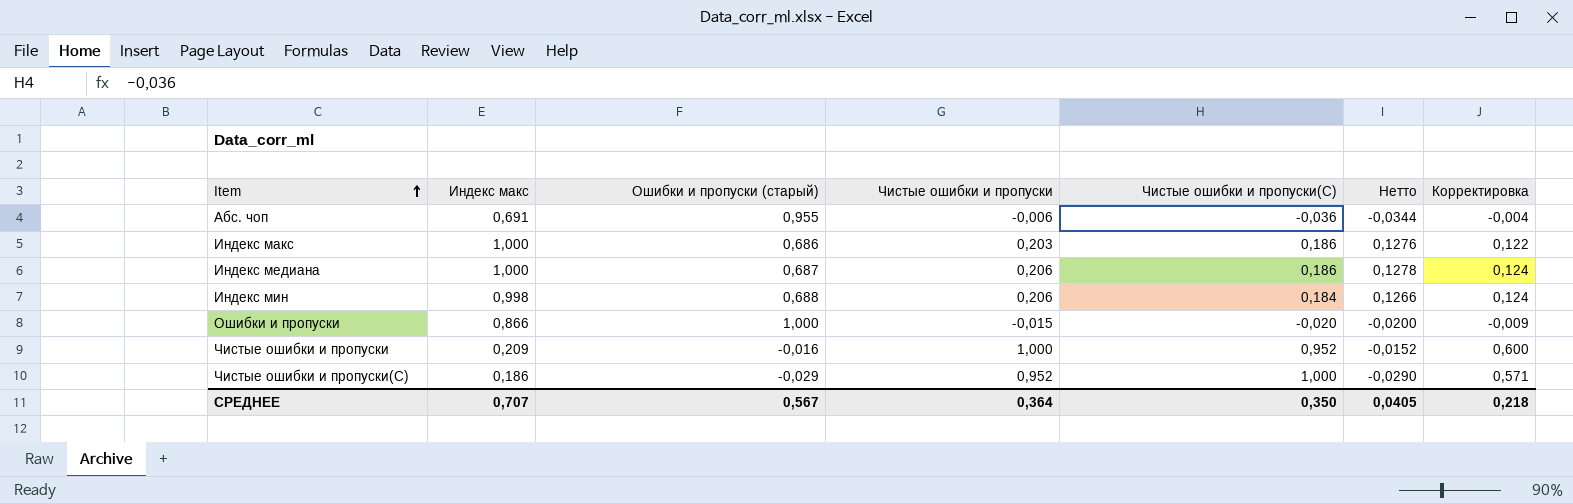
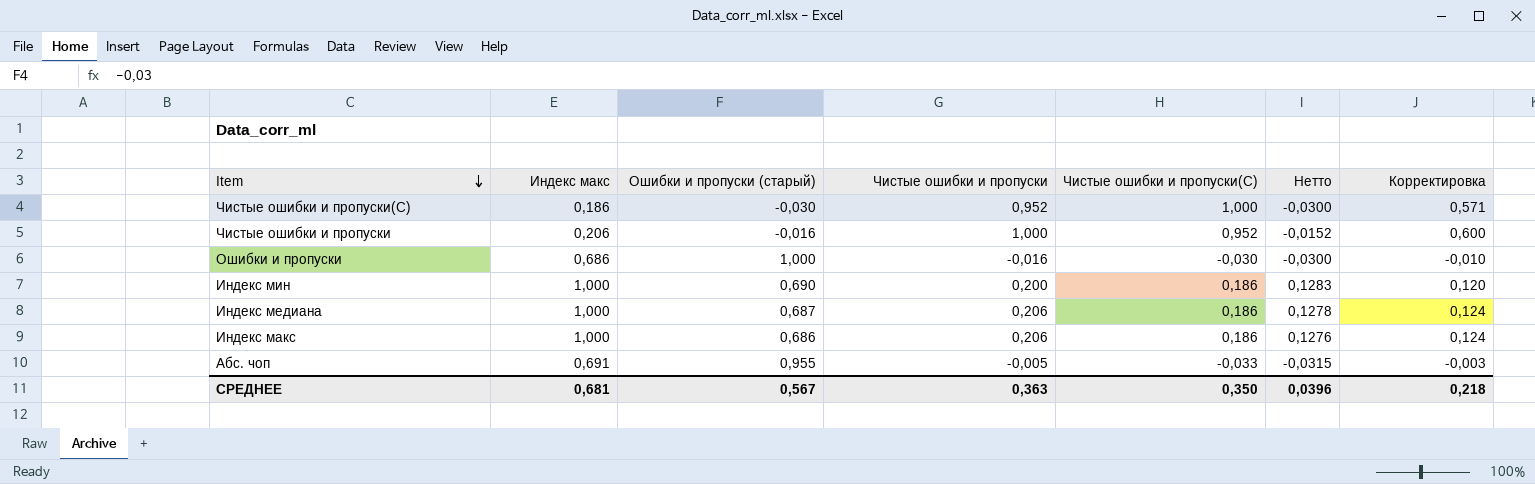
row order: Item ascending -> Item descending
Чистые ошибки и пропуски(С) | Ошибки и пропуски (старый): -0,029 -> -0,030
Чистые ошибки и пропуски(С) | Нетто: -0,0290 -> -0,0300
Чистые ошибки и пропуски | Индекс макс: 0,209 -> 0,206
Ошибки и пропуски | Индекс макс: 0,866 -> 0,686
Ошибки и пропуски | Чистые ошибки и пропуски: -0,015 -> -0,016
Ошибки и пропуски | Чистые ошибки и пропуски(С): -0,020 -> -0,030
Ошибки и пропуски | Нетто: -0,0200 -> -0,0300
Ошибки и пропуски | Корректировка: -0,009 -> -0,010
Индекс мин | Индекс макс: 0,998 -> 1,000
Индекс мин | Ошибки и пропуски (старый): 0,688 -> 0,690
Индекс мин | Чистые ошибки и пропуски: 0,206 -> 0,200
Индекс мин | Чистые ошибки и пропуски(С): 0,184 -> 0,186
Индекс мин | Нетто: 0,1266 -> 0,1283
Индекс мин | Корректировка: 0,124 -> 0,120
Индекс макс | Чистые ошибки и пропуски: 0,203 -> 0,206
Индекс макс | Корректировка: 0,122 -> 0,124
Абс. чоп | Чистые ошибки и пропуски: -0,006 -> -0,005
Абс. чоп | Чистые ошибки и пропуски(С): -0,036 -> -0,033
Абс. чоп | Нетто: -0,0344 -> -0,0315
Абс. чоп | Корректировка: -0,004 -> -0,003
СРЕДНЕЕ | Индекс макс: 0,707 -> 0,681
СРЕДНЕЕ | Чистые ошибки и пропуски: 0,364 -> 0,363
СРЕДНЕЕ | Нетто: 0,0405 -> 0,0396

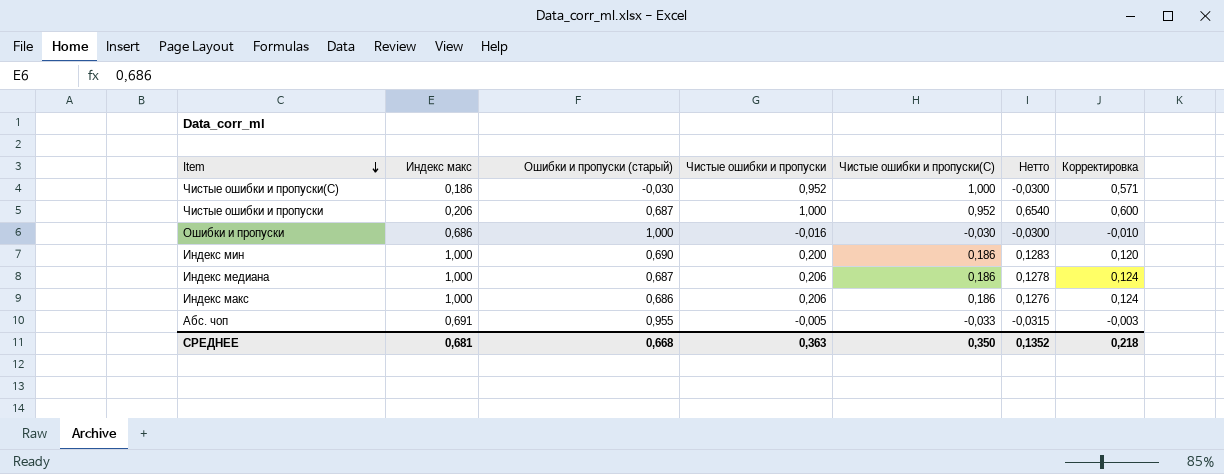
Чистые ошибки и пропуски | Ошибки и пропуски (старый): -0,016 -> 0,687
Чистые ошибки и пропуски | Нетто: -0,0152 -> 0,6540
СРЕДНЕЕ | Ошибки и пропуски (старый): 0,567 -> 0,668
СРЕДНЕЕ | Нетто: 0,0396 -> 0,1352

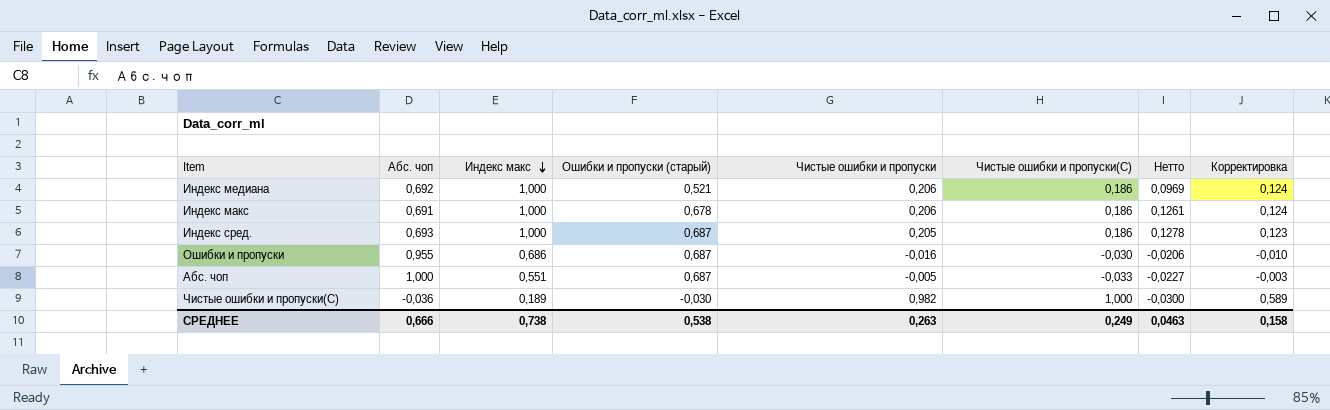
row order: Item descending -> Индекс макс descending
column Абс. чоп | position: none -> 2
row Чистые ошибки и пропуски: 0,206 | 0,687 | 1,000 | 0,952 | 0,6540 | 0,600 -> none
row Индекс мин: 1,000 | 0,690 | 0,200 | 0,186 | 0,1283 | 0,120 -> none
Индекс медиана | Ошибки и пропуски (старый): 0,687 -> 0,521
Индекс медиана | Нетто: 0,1278 -> 0,0969
Индекс макс | Ошибки и пропуски (старый): 0,686 -> 0,678
Индекс макс | Нетто: 0,1276 -> 0,1261
row Индекс сред.: none -> 0,693 | 1,000 | 0,687 | 0,205 | 0,186 | 0,1278 | 0,123
Ошибки и пропуски | Ошибки и пропуски (старый): 1,000 -> 0,687
Ошибки и пропуски | Нетто: -0,0300 -> -0,0206
Абс. чоп | Индекс макс: 0,691 -> 0,551
Абс. чоп | Ошибки и пропуски (старый): 0,955 -> 0,687
Абс. чоп | Нетто: -0,0315 -> -0,0227
Чистые ошибки и пропуски(С) | Индекс макс: 0,186 -> 0,189
Чистые ошибки и пропуски(С) | Чистые ошибки и пропуски: 0,952 -> 0,982
Чистые ошибки и пропуски(С) | Корректировка: 0,571 -> 0,589
СРЕДНЕЕ | Индекс макс: 0,681 -> 0,738
СРЕДНЕЕ | Ошибки и пропуски (старый): 0,668 -> 0,538
СРЕДНЕЕ | Чистые ошибки и пропуски: 0,363 -> 0,263
СРЕДНЕЕ | Чистые ошибки и пропуски(С): 0,350 -> 0,249
СРЕДНЕЕ | Нетто: 0,1352 -> 0,0463
СРЕДНЕЕ | Корректировка: 0,218 -> 0,158

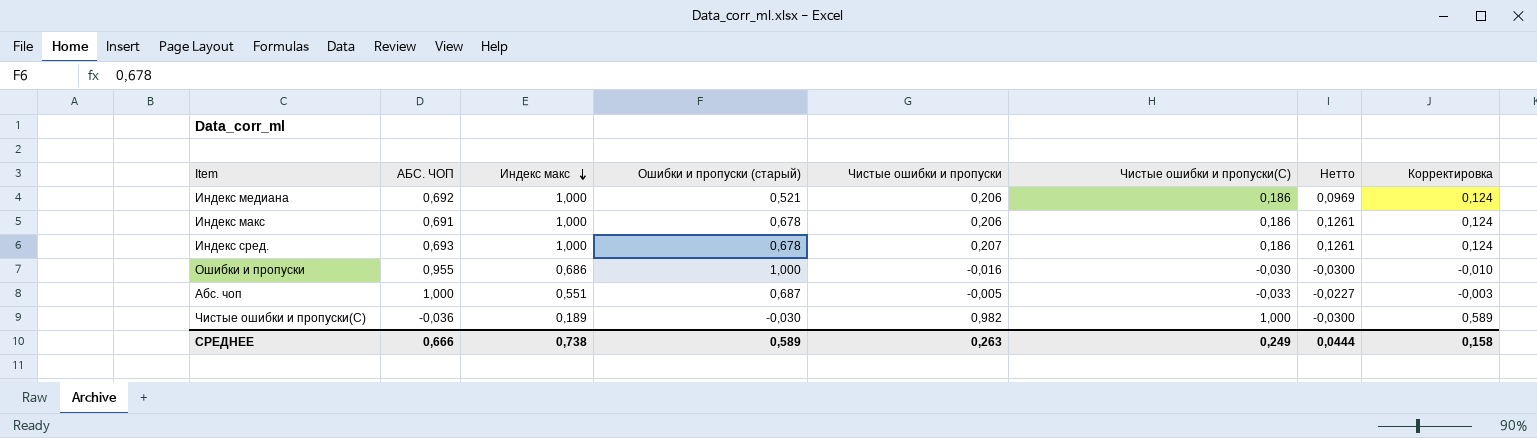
column name: Абс. чоп -> АБС. ЧОП
Индекс сред. | Ошибки и пропуски (старый): 0,687 -> 0,678
Индекс сред. | Чистые ошибки и пропуски: 0,205 -> 0,207
Индекс сред. | Нетто: 0,1278 -> 0,1261
Индекс сред. | Корректировка: 0,123 -> 0,124
Ошибки и пропуски | Ошибки и пропуски (старый): 0,687 -> 1,000
Ошибки и пропуски | Нетто: -0,0206 -> -0,0300
СРЕДНЕЕ | Ошибки и пропуски (старый): 0,538 -> 0,589
СРЕДНЕЕ | Нетто: 0,0463 -> 0,0444

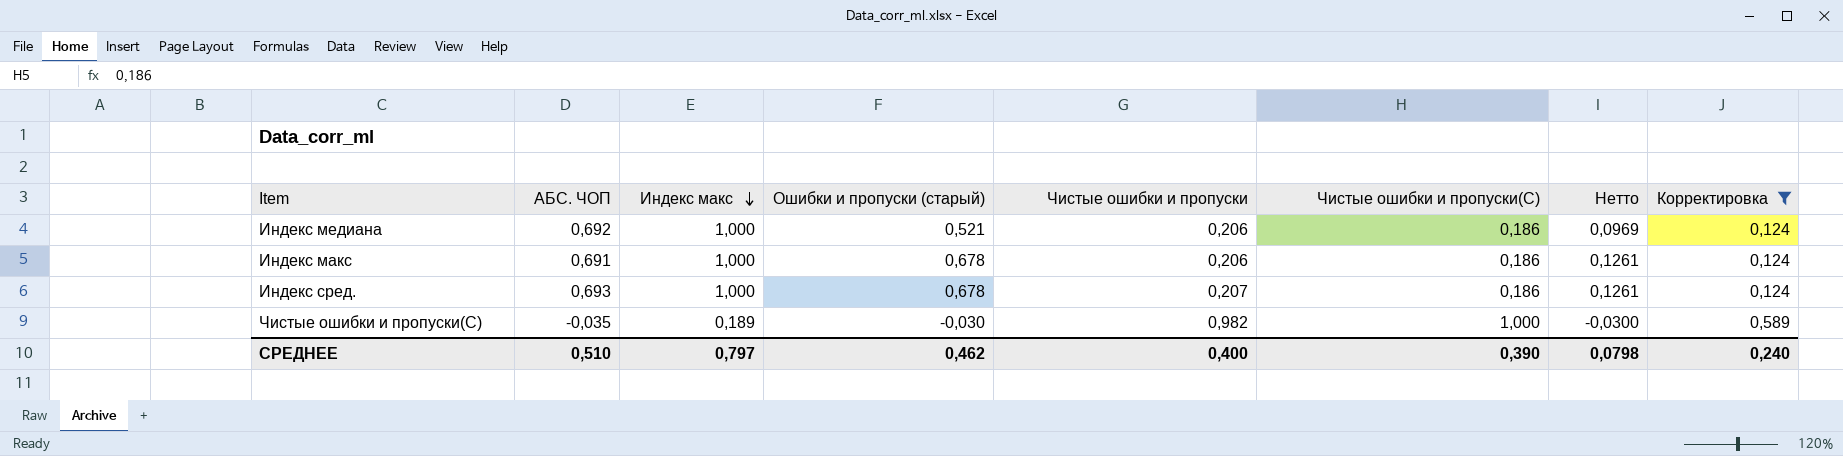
filter: none -> Корректировка >= 0,124
Чистые ошибки и пропуски(С) | АБС. ЧОП: -0,036 -> -0,035
СРЕДНЕЕ | АБС. ЧОП: 0,666 -> 0,510
СРЕДНЕЕ | Индекс макс: 0,738 -> 0,797
СРЕДНЕЕ | Ошибки и пропуски (старый): 0,589 -> 0,462
СРЕДНЕЕ | Чистые ошибки и пропуски: 0,263 -> 0,400
СРЕДНЕЕ | Чистые ошибки и пропуски(С): 0,249 -> 0,390
СРЕДНЕЕ | Нетто: 0,0444 -> 0,0798
СРЕДНЕЕ | Корректировка: 0,158 -> 0,240

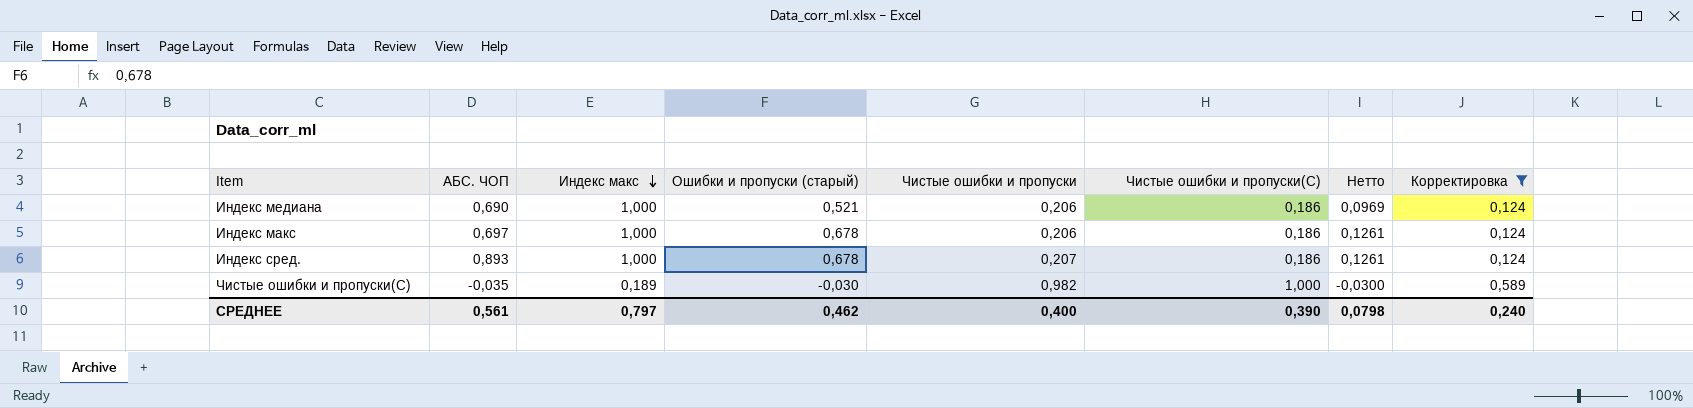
Индекс медиана | АБС. ЧОП: 0,692 -> 0,690
Индекс макс | АБС. ЧОП: 0,691 -> 0,697
Индекс сред. | АБС. ЧОП: 0,693 -> 0,893
СРЕДНЕЕ | АБС. ЧОП: 0,510 -> 0,561

